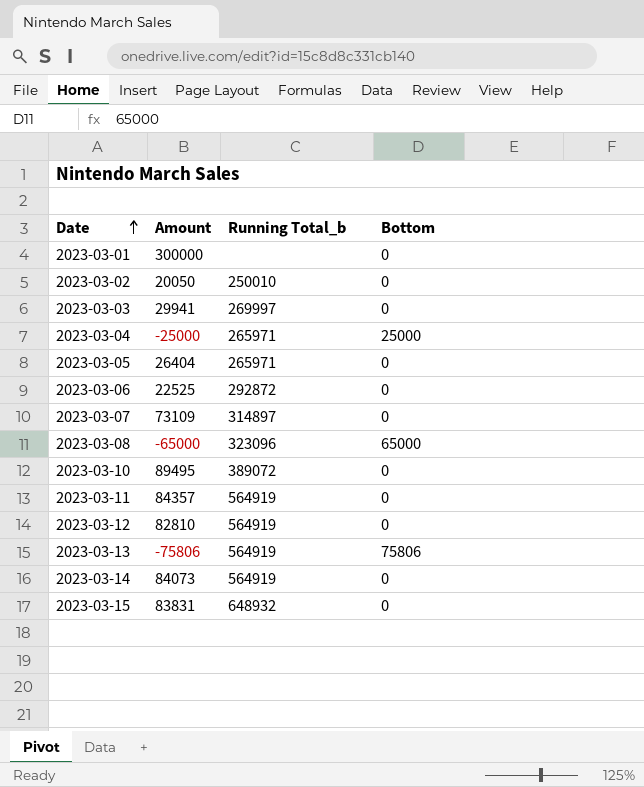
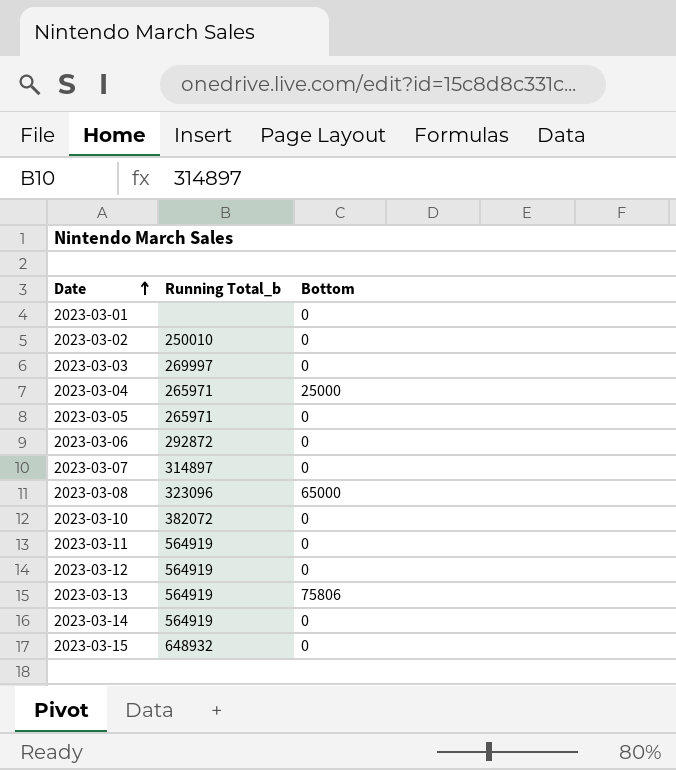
column Amount | position: 2 -> none
2023-03-10 | Running Total_b: 389072 -> 382072

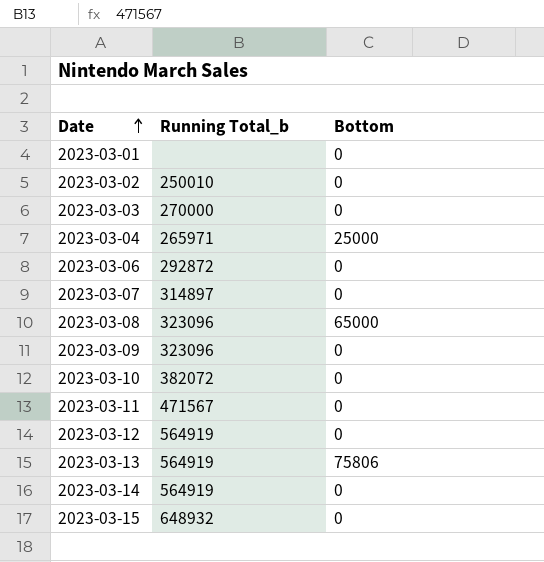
row 2023-03-05: 265971 | 0 -> none
2023-03-03 | Running Total_b: 269997 -> 270000
row 2023-03-09: none -> 323096 | 0
2023-03-11 | Running Total_b: 564919 -> 471567

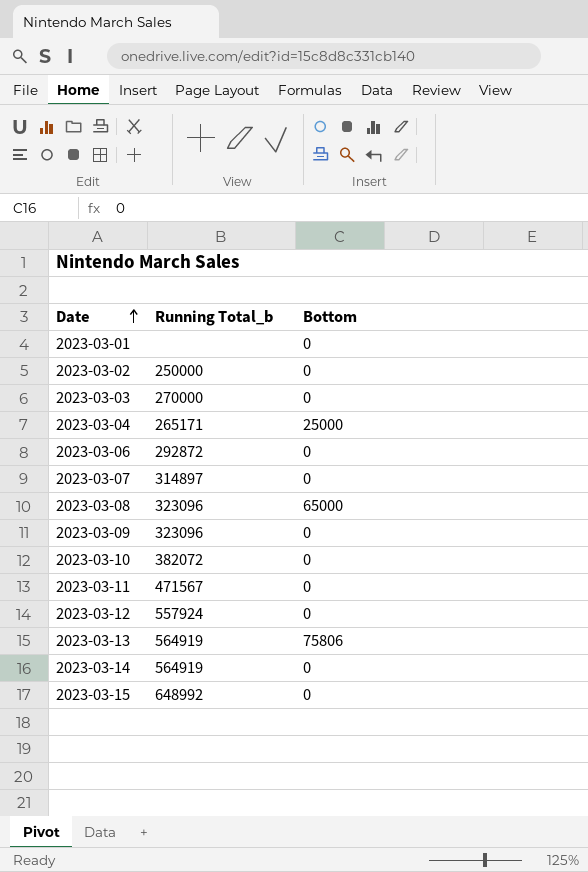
2023-03-02 | Running Total_b: 250010 -> 250000
2023-03-04 | Running Total_b: 265971 -> 265171
2023-03-12 | Running Total_b: 564919 -> 557924
2023-03-15 | Running Total_b: 648932 -> 648992

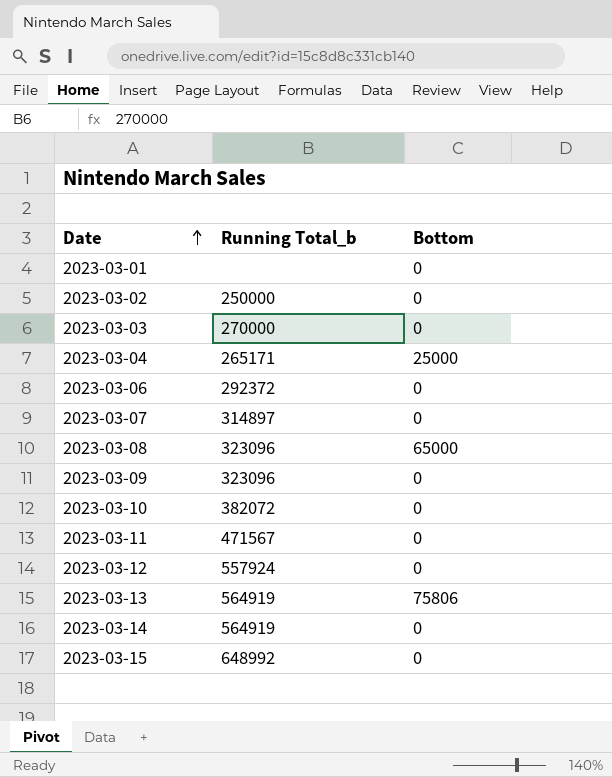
2023-03-06 | Running Total_b: 292872 -> 292372

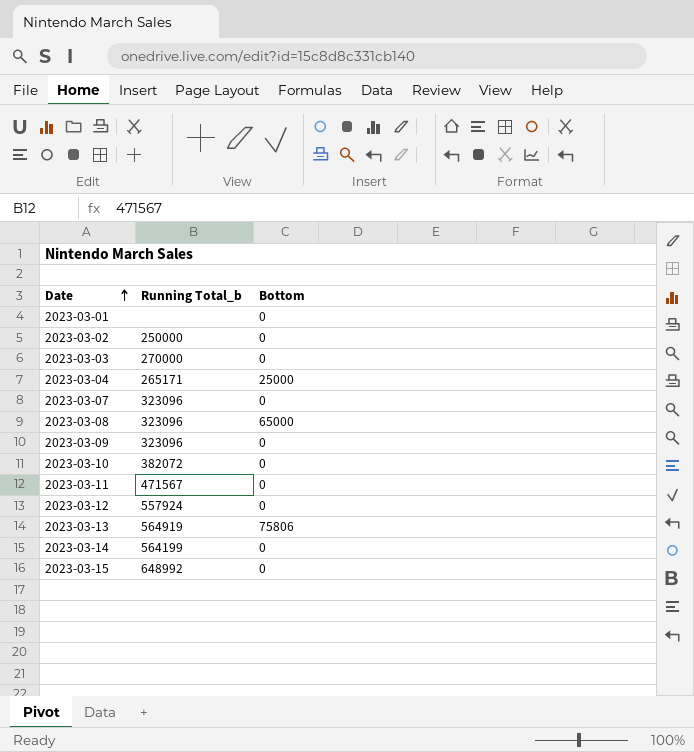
row 2023-03-06: 292372 | 0 -> none
2023-03-07 | Running Total_b: 314897 -> 323096
2023-03-14 | Running Total_b: 564919 -> 564199

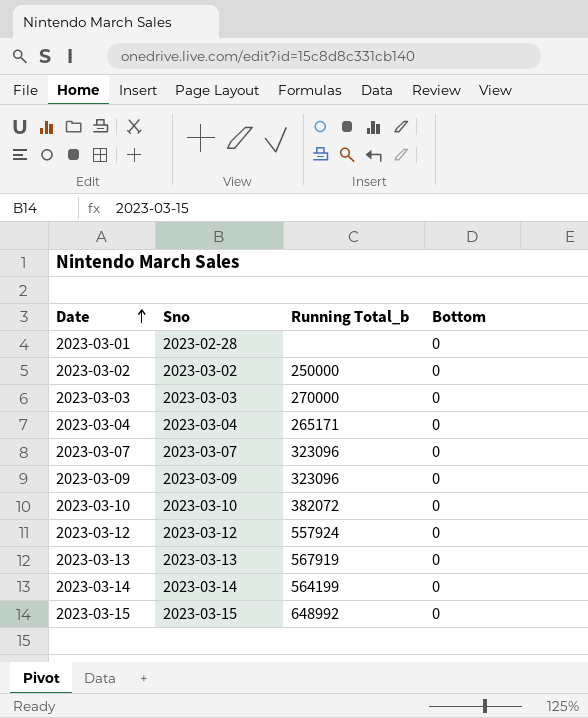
column Sno | position: none -> 2
row 2023-03-08: 323096 | 65000 -> none
row 2023-03-11: 471567 | 0 -> none
2023-03-04 | Bottom: 25000 -> 0
2023-03-13 | Running Total_b: 564919 -> 567919
2023-03-13 | Bottom: 75806 -> 0

